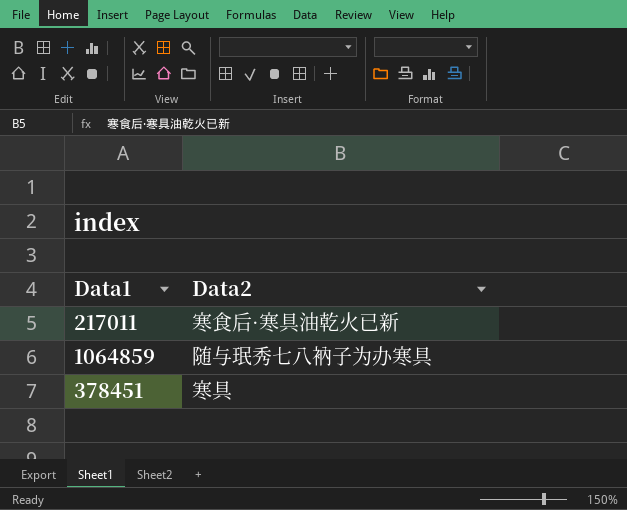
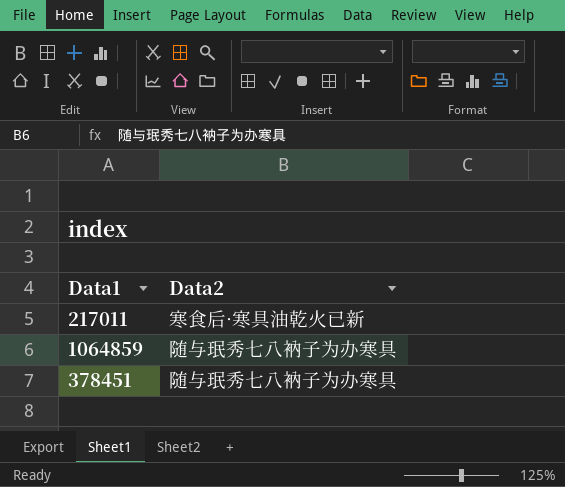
378451 | Data2: 寒具 -> 随与珉秀七八衲子为办寒具

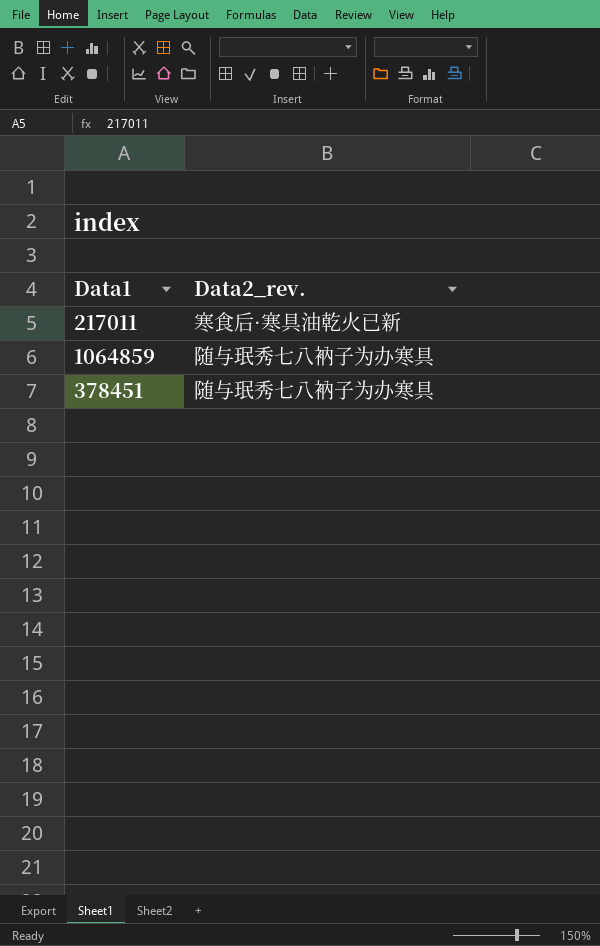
column name: Data2 -> Data2_rev.

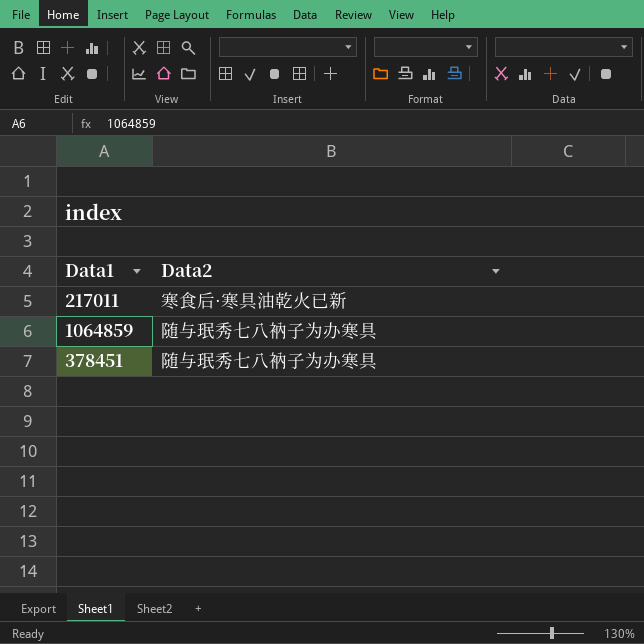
column name: Data2_rev. -> Data2

